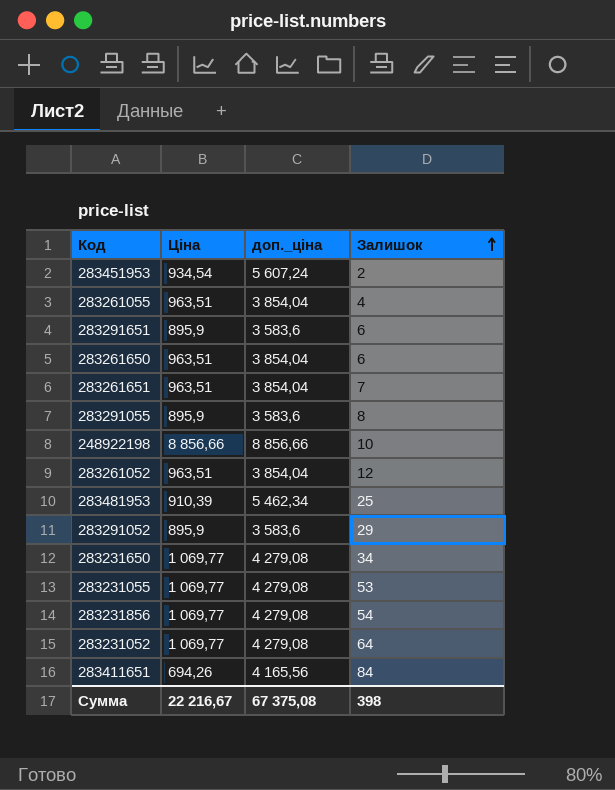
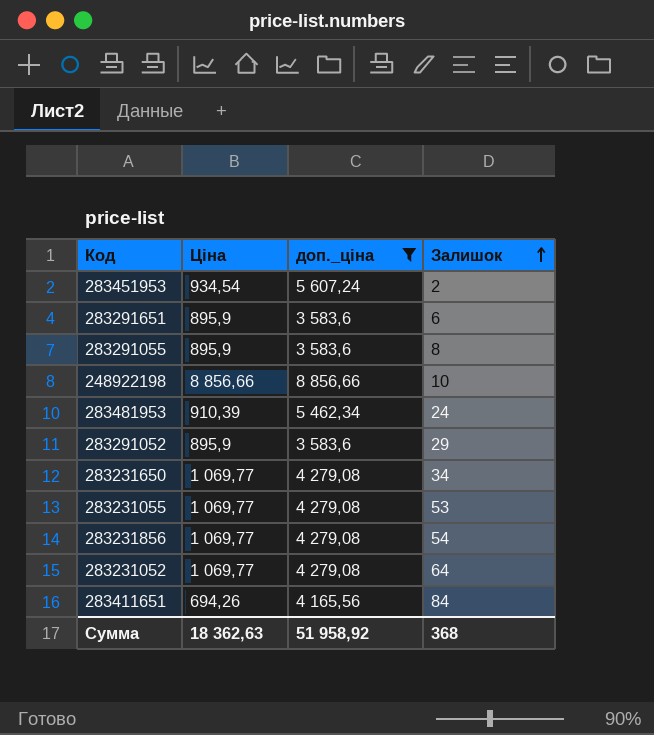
filter: none -> доп._ціна != 3 854,04
283481953 | Залишок: 25 -> 24
Сумма | Ціна: 22 216,67 -> 18 362,63
Сумма | доп._ціна: 67 375,08 -> 51 958,92
Сумма | Залишок: 398 -> 368

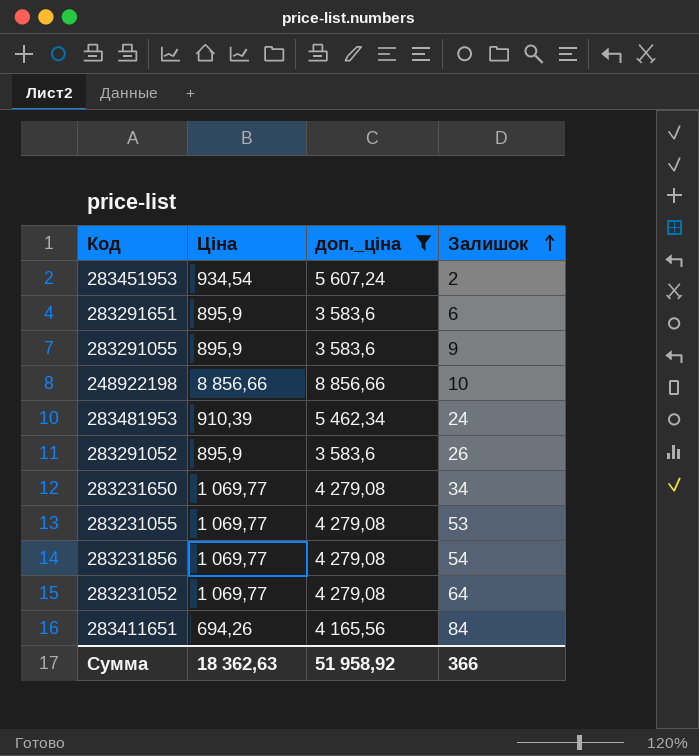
283291055 | Залишок: 8 -> 9
283291052 | Залишок: 29 -> 26
Сумма | Залишок: 368 -> 366

